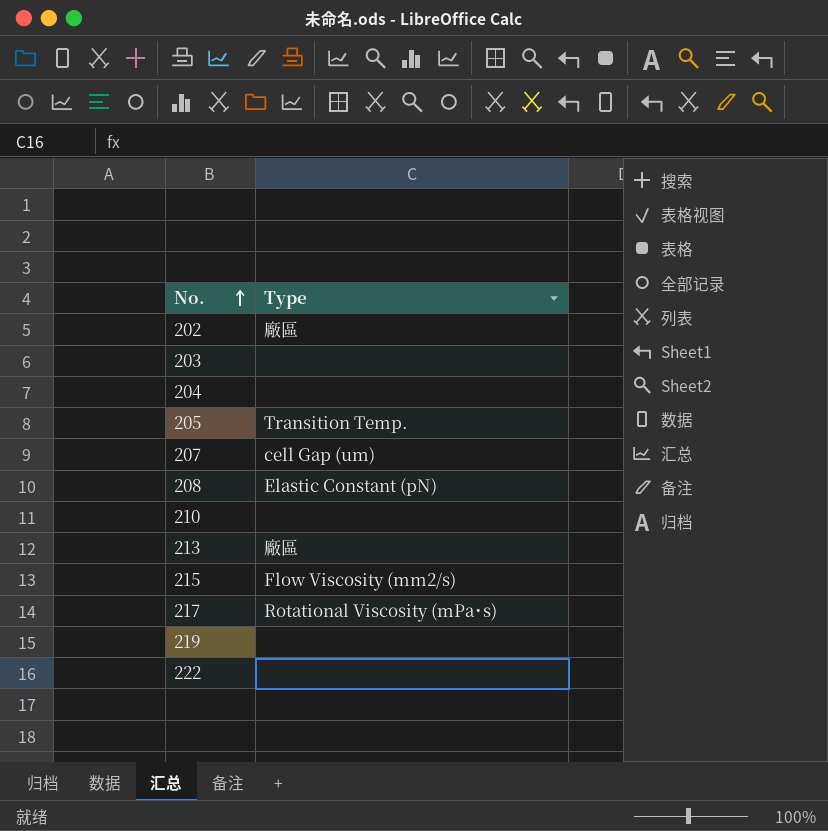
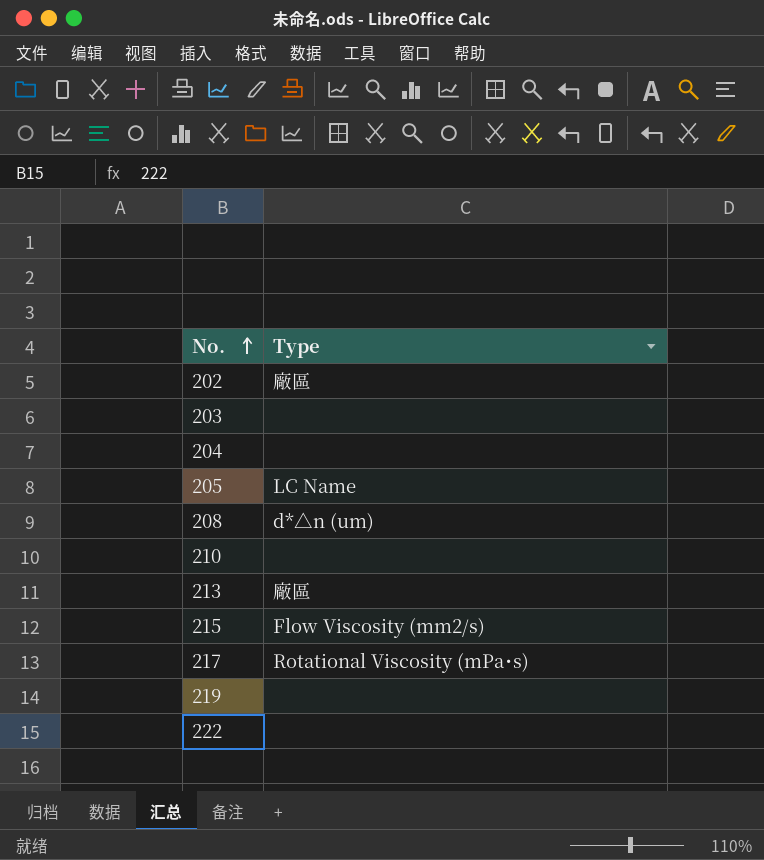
row 207: cell Gap (um) -> none
205 | Type: Transition Temp. -> LC Name
208 | Type: Elastic Constant (pN) -> d*△n (um)

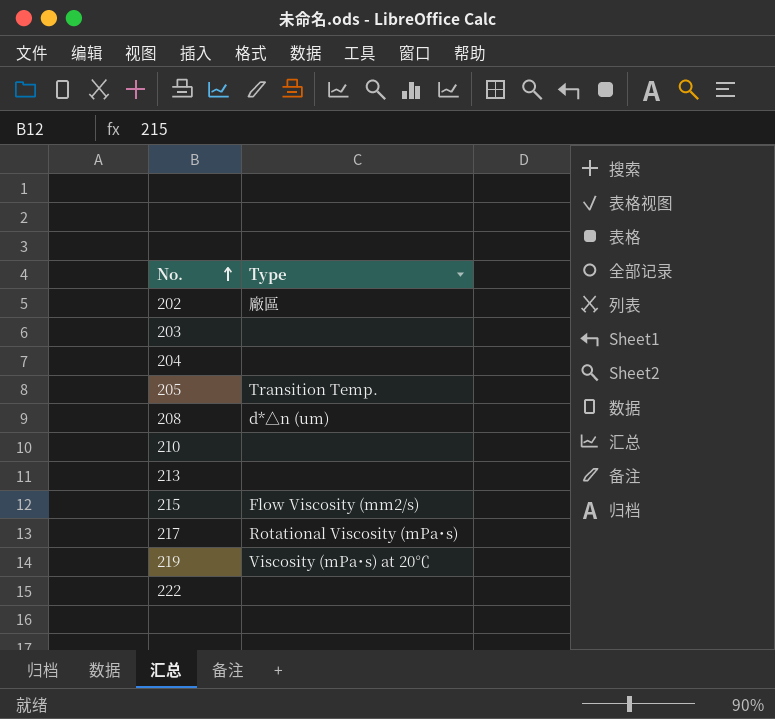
205 | Type: LC Name -> Transition Temp.
213 | Type: 廠區 -> none
219 | Type: none -> Viscosity (mPa･s) at 20℃

